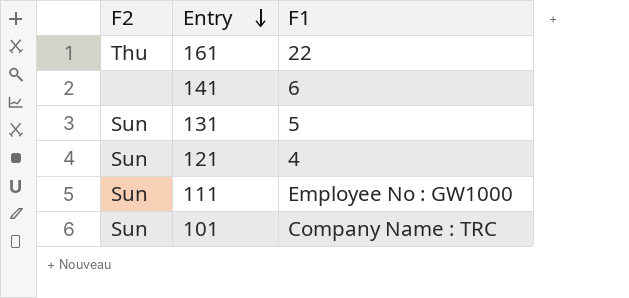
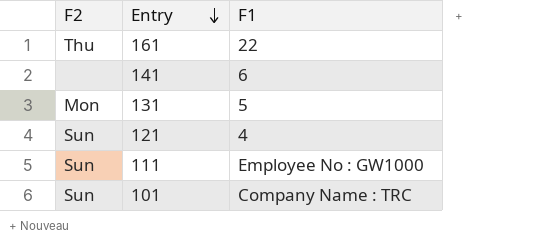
131 | F2: Sun -> Mon

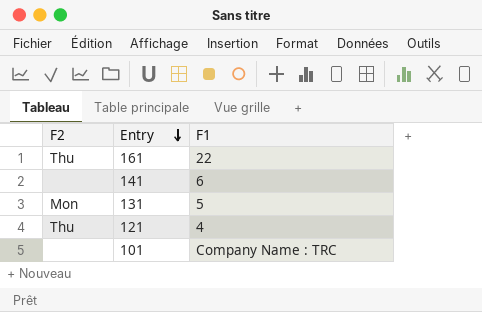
row 111: Sun | Employee No : GW1000 -> none
121 | F2: Sun -> Thu
101 | F2: Sun -> none

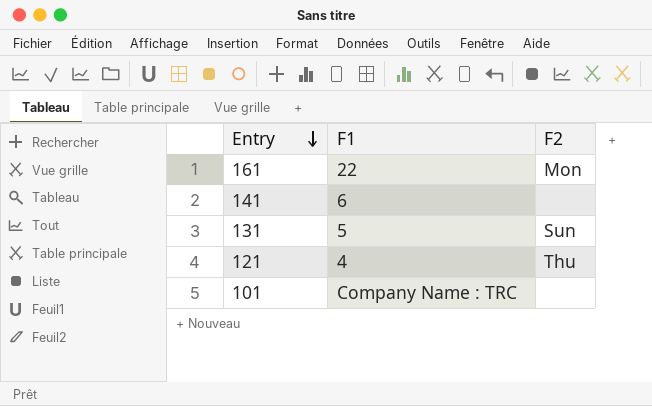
column F2 | position: 1 -> 3
161 | F2: Thu -> Mon
131 | F2: Mon -> Sun

